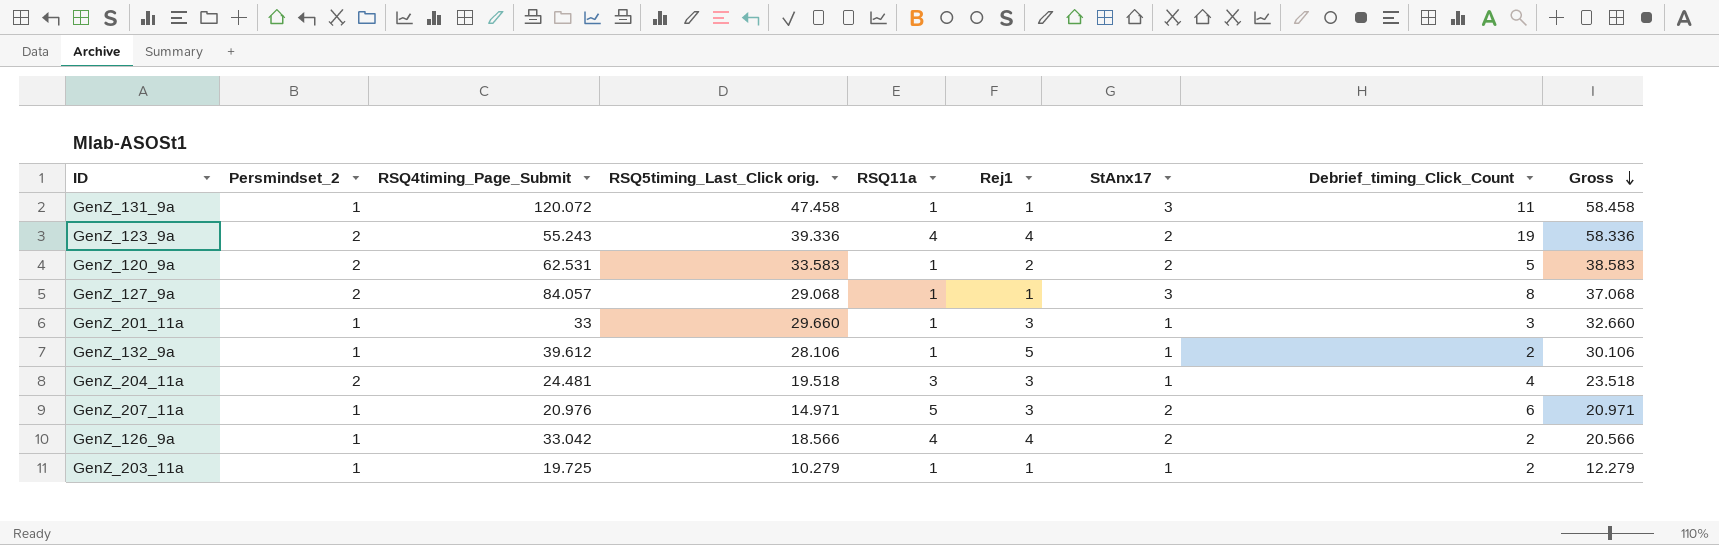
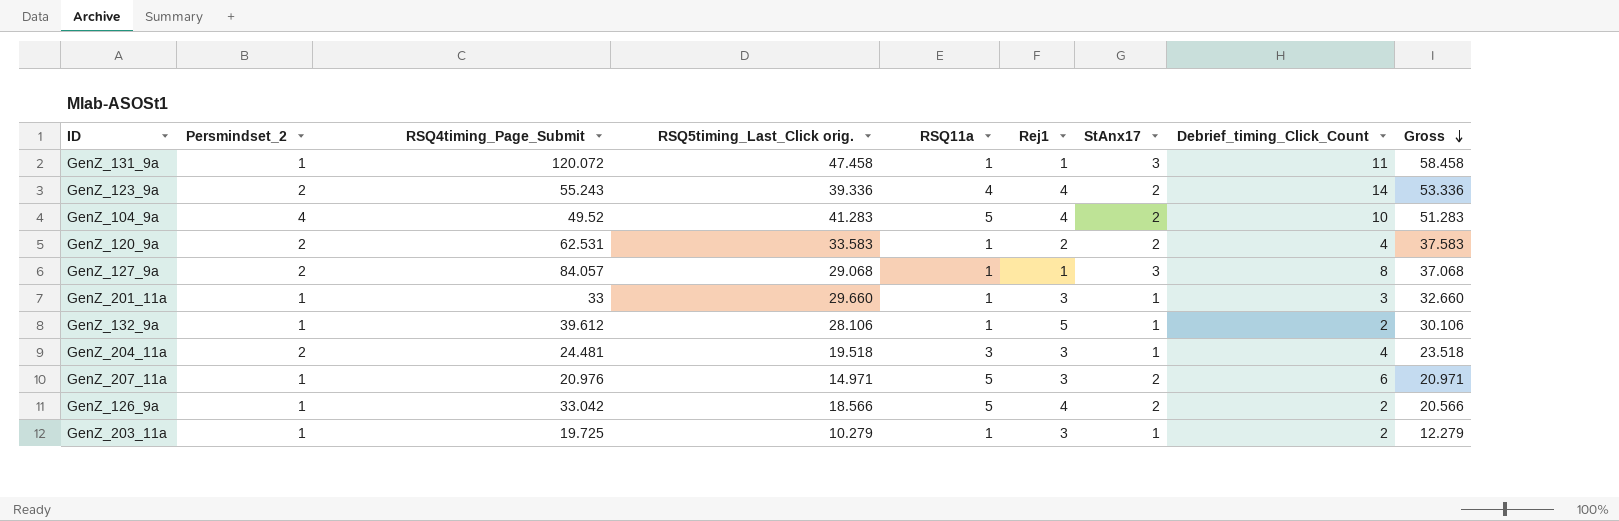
GenZ_123_9a | Debrief_timing_Click_Count: 19 -> 14
GenZ_123_9a | Gross: 58.336 -> 53.336
row GenZ_104_9a: none -> 4 | 49.52 | 41.283 | 5 | 4 | 2 | 10 | 51.283
GenZ_120_9a | Debrief_timing_Click_Count: 5 -> 4
GenZ_120_9a | Gross: 38.583 -> 37.583
GenZ_126_9a | RSQ11a: 4 -> 5
GenZ_203_11a | Rej1: 1 -> 3

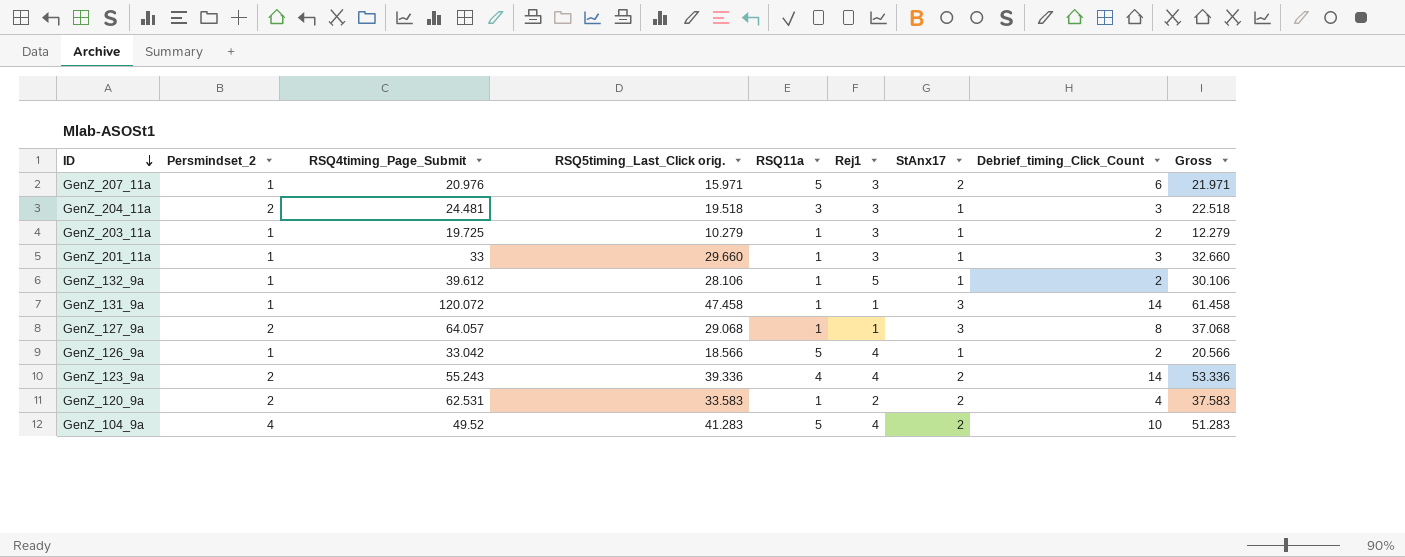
row order: Gross descending -> ID descending
GenZ_207_11a | RSQ5timing_Last_Click orig.: 14.971 -> 15.971
GenZ_207_11a | Gross: 20.971 -> 21.971
GenZ_204_11a | Debrief_timing_Click_Count: 4 -> 3
GenZ_204_11a | Gross: 23.518 -> 22.518
GenZ_131_9a | Debrief_timing_Click_Count: 11 -> 14
GenZ_131_9a | Gross: 58.458 -> 61.458
GenZ_127_9a | RSQ4timing_Page_Submit: 84.057 -> 64.057
GenZ_126_9a | StAnx17: 2 -> 1

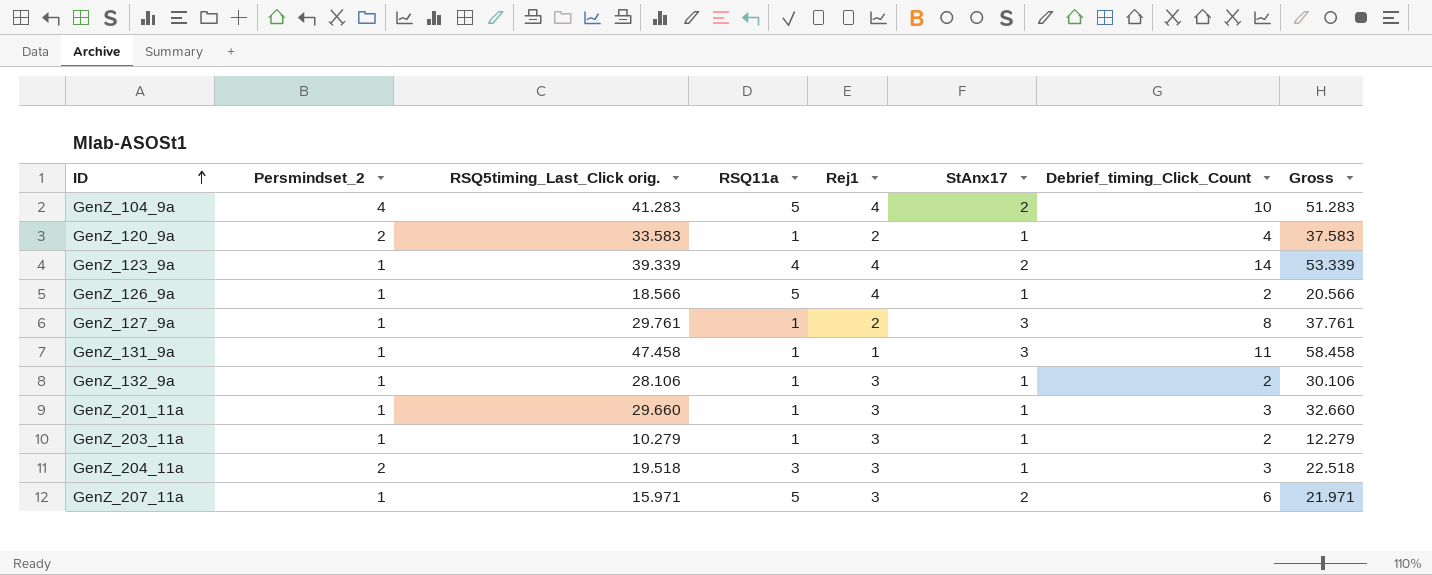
row order: ID descending -> ID ascending
column RSQ4timing_Page_Submit | position: 3 -> none
GenZ_120_9a | StAnx17: 2 -> 1
GenZ_123_9a | Persmindset_2: 2 -> 1
GenZ_123_9a | RSQ5timing_Last_Click orig.: 39.336 -> 39.339
GenZ_123_9a | Gross: 53.336 -> 53.339
GenZ_127_9a | Persmindset_2: 2 -> 1
GenZ_127_9a | RSQ5timing_Last_Click orig.: 29.068 -> 29.761
GenZ_127_9a | Rej1: 1 -> 2
GenZ_127_9a | Gross: 37.068 -> 37.761
GenZ_131_9a | Debrief_timing_Click_Count: 14 -> 11
GenZ_131_9a | Gross: 61.458 -> 58.458
GenZ_132_9a | Rej1: 5 -> 3

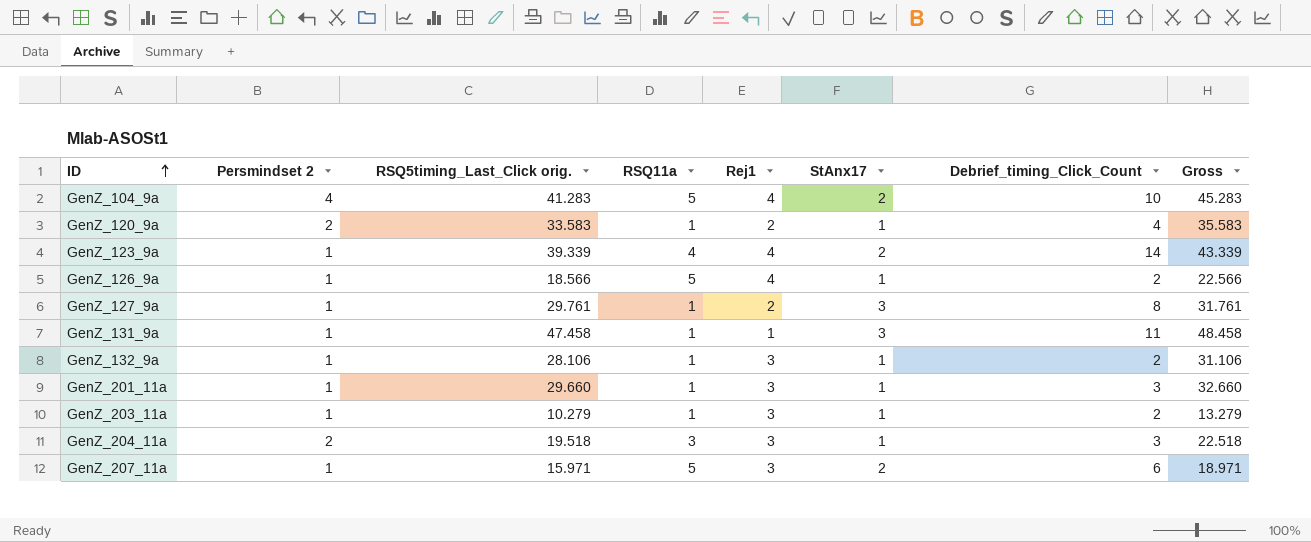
column name: Persmindset_2 -> Persmindset 2
column Gross | formula: [RSQ5timing_Last_Click orig.] + [Debrief_timing_Click_Count] -> [RSQ5timing_Last_Click orig.] + [Rej1]

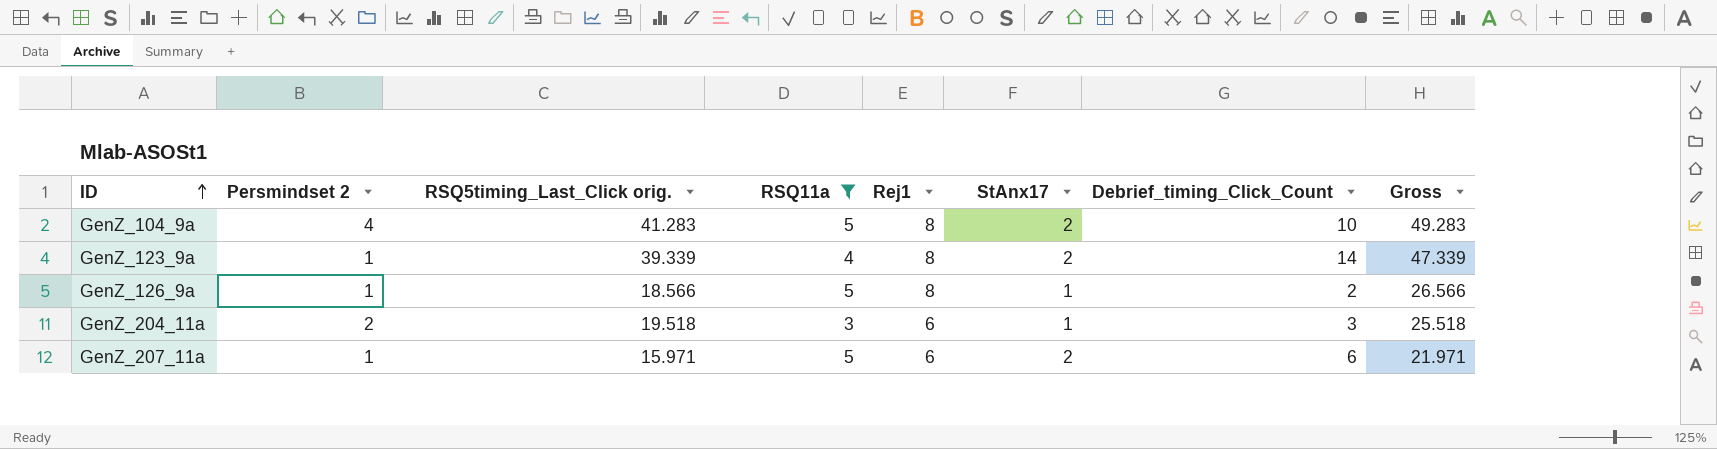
filter: none -> RSQ11a != 1
GenZ_104_9a | Rej1: 4 -> 8
GenZ_104_9a | Gross: 45.283 -> 49.283
GenZ_123_9a | Rej1: 4 -> 8
GenZ_123_9a | Gross: 43.339 -> 47.339
GenZ_126_9a | Rej1: 4 -> 8
GenZ_126_9a | Gross: 22.566 -> 26.566
GenZ_204_11a | Rej1: 3 -> 6
GenZ_204_11a | Gross: 22.518 -> 25.518
GenZ_207_11a | Rej1: 3 -> 6
GenZ_207_11a | Gross: 18.971 -> 21.971

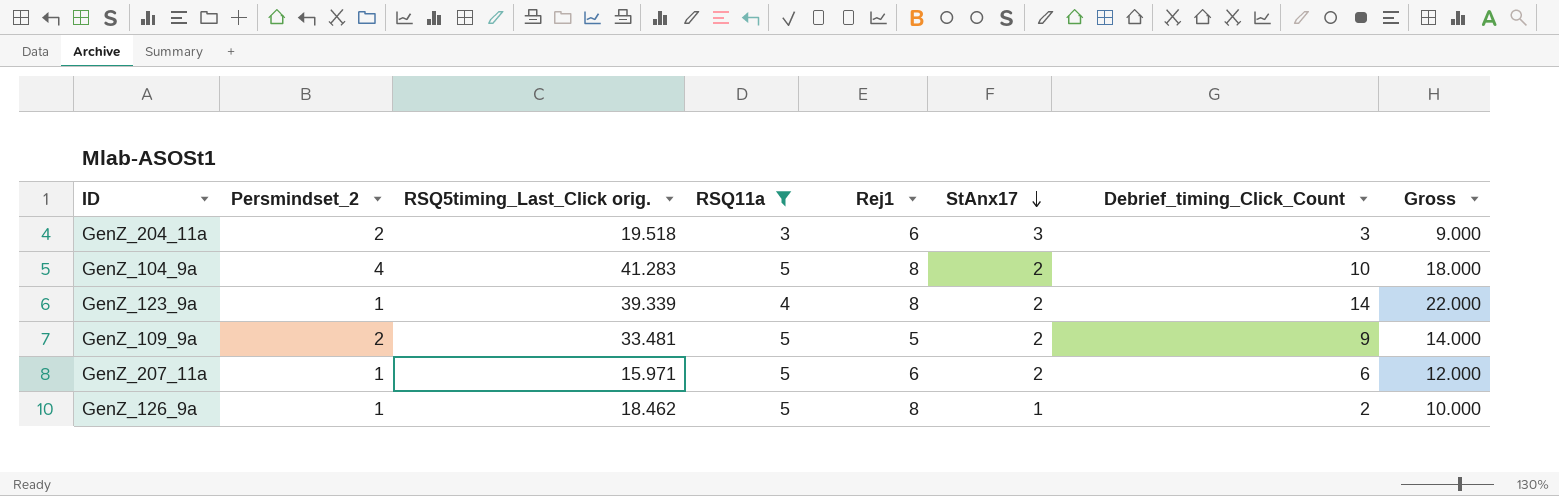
row order: ID ascending -> StAnx17 descending
column name: Persmindset 2 -> Persmindset_2
column Gross | formula: [RSQ5timing_Last_Click orig.] + [Rej1] -> [Rej1] + [Debrief_timing_Click_Count]
GenZ_204_11a | StAnx17: 1 -> 3
row GenZ_109_9a: none -> 2 | 33.481 | 5 | 5 | 2 | 9 | 14.000
GenZ_126_9a | RSQ5timing_Last_Click orig.: 18.566 -> 18.462

